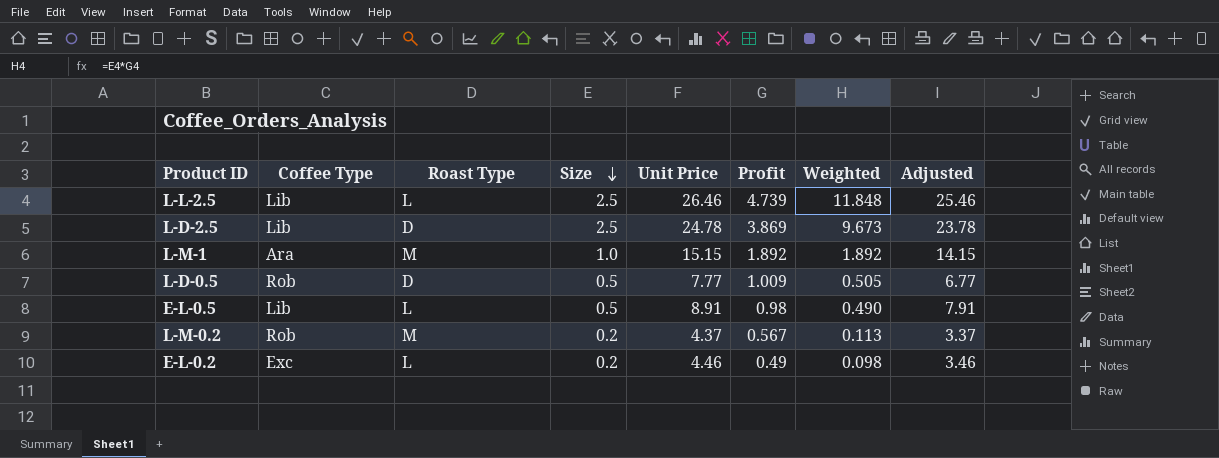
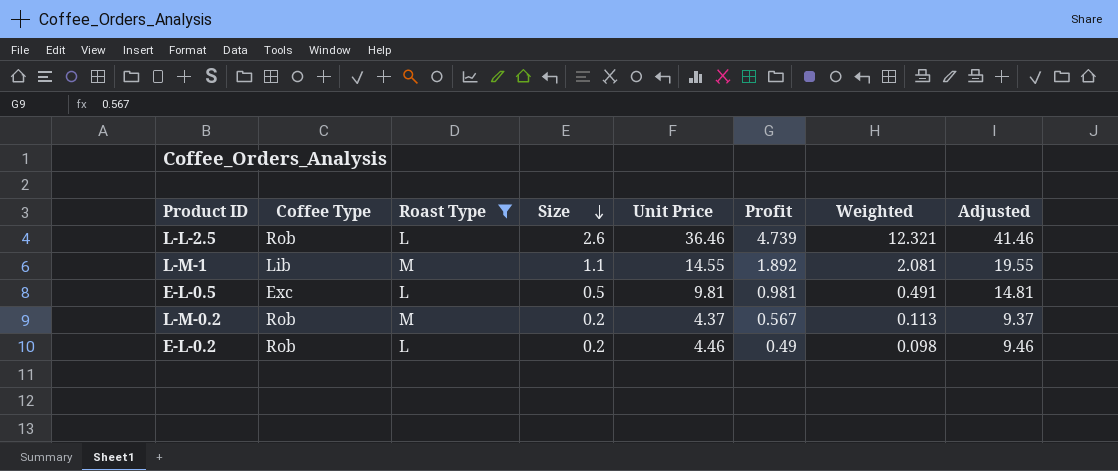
filter: none -> Roast Type != D
column Adjusted | formula: [Unit Price] - 1 -> [Unit Price] + 5
L-L-2.5 | Coffee Type: Lib -> Rob
L-L-2.5 | Size: 2.5 -> 2.6
L-L-2.5 | Unit Price: 26.46 -> 36.46
L-L-2.5 | Weighted: 11.848 -> 12.321
L-M-1 | Coffee Type: Ara -> Lib
L-M-1 | Size: 1.0 -> 1.1
L-M-1 | Unit Price: 15.15 -> 14.55
L-M-1 | Weighted: 1.892 -> 2.081
E-L-0.5 | Coffee Type: Lib -> Exc
E-L-0.5 | Unit Price: 8.91 -> 9.81
E-L-0.5 | Profit: 0.98 -> 0.981
E-L-0.5 | Weighted: 0.490 -> 0.491
E-L-0.2 | Coffee Type: Exc -> Rob

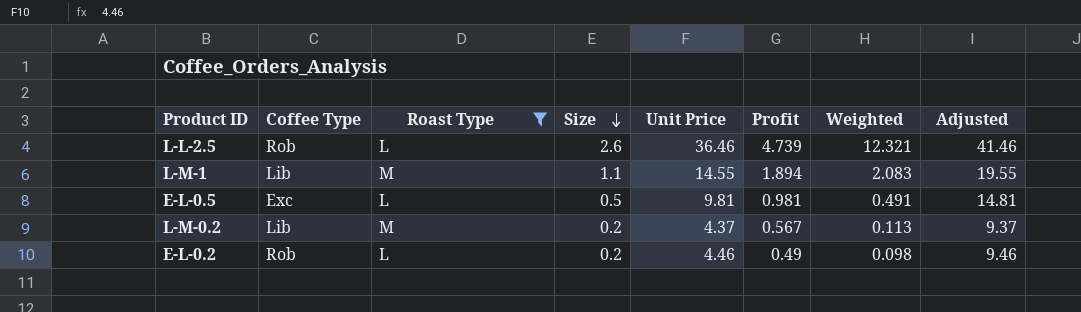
L-M-1 | Profit: 1.892 -> 1.894
L-M-1 | Weighted: 2.081 -> 2.083
L-M-0.2 | Coffee Type: Rob -> Lib

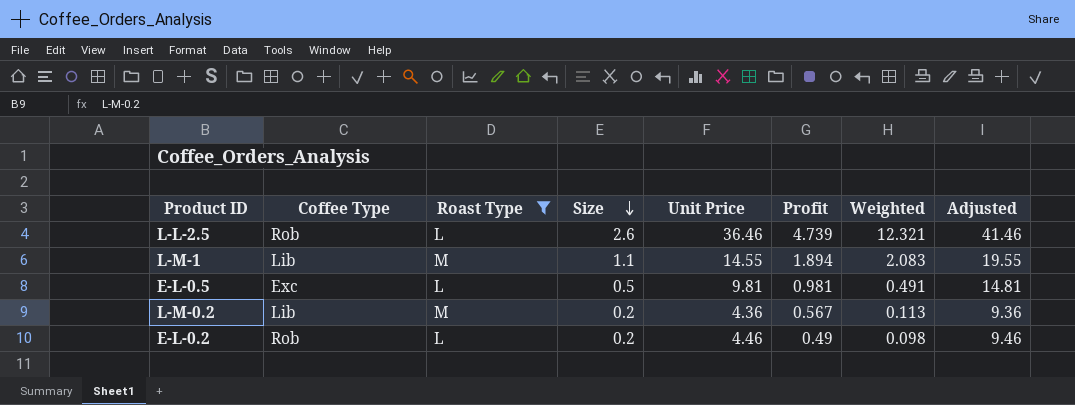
L-M-0.2 | Unit Price: 4.37 -> 4.36
L-M-0.2 | Adjusted: 9.37 -> 9.36

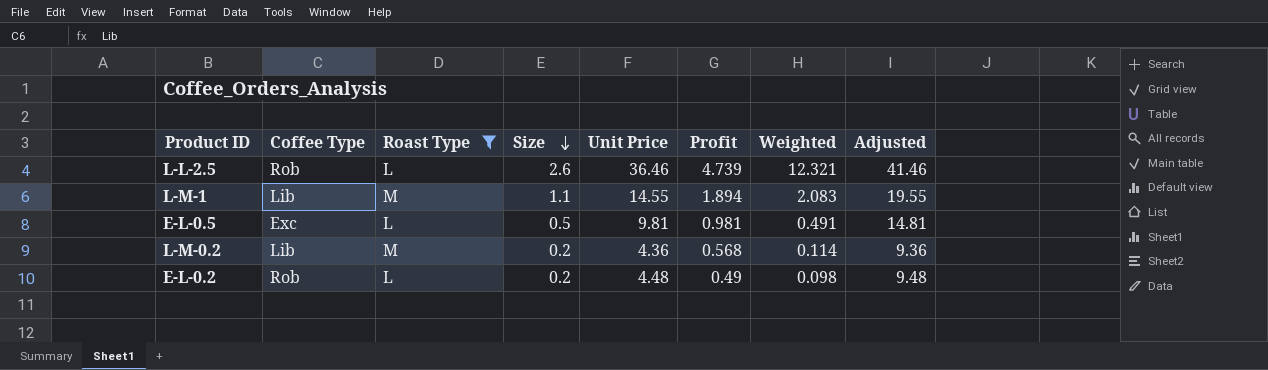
L-M-0.2 | Profit: 0.567 -> 0.568
L-M-0.2 | Weighted: 0.113 -> 0.114
E-L-0.2 | Unit Price: 4.46 -> 4.48
E-L-0.2 | Adjusted: 9.46 -> 9.48

